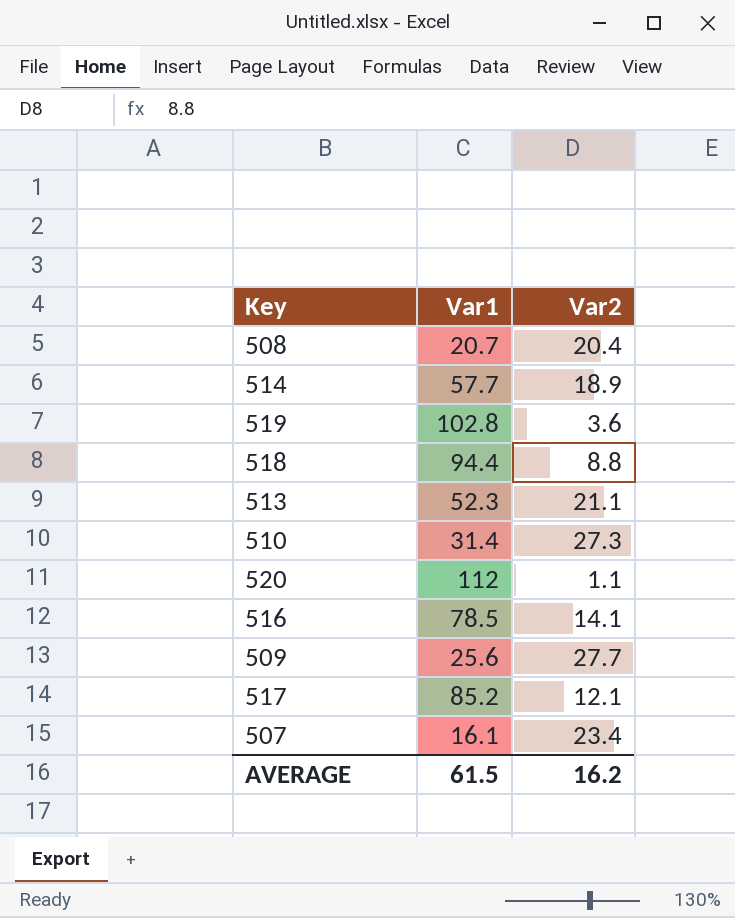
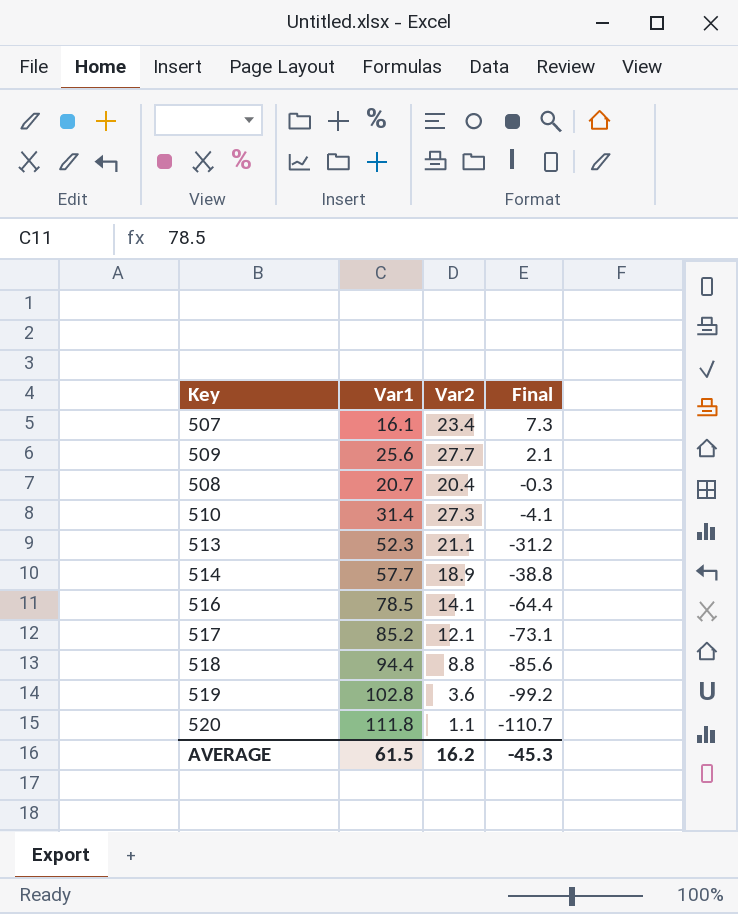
row order: none -> Final descending
column Final | formula: none -> [Var2] - [Var1]
520 | Var1: 112 -> 111.8

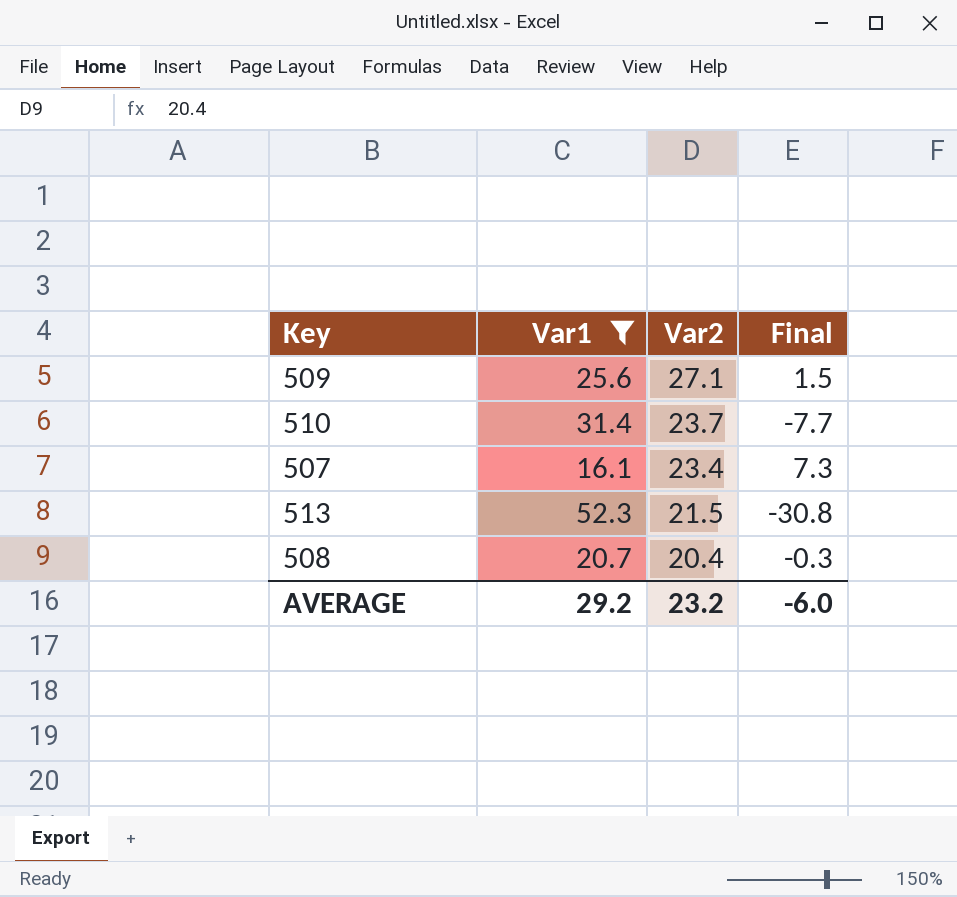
filter: none -> Var1 <= 52.3
row order: Final descending -> Var2 descending
509 | Var2: 27.7 -> 27.1
509 | Final: 2.1 -> 1.5
510 | Var2: 27.3 -> 23.7
510 | Final: -4.1 -> -7.7
513 | Var2: 21.1 -> 21.5
513 | Final: -31.2 -> -30.8
AVERAGE | Var1: 61.5 -> 29.2
AVERAGE | Var2: 16.2 -> 23.2
AVERAGE | Final: -45.3 -> -6.0

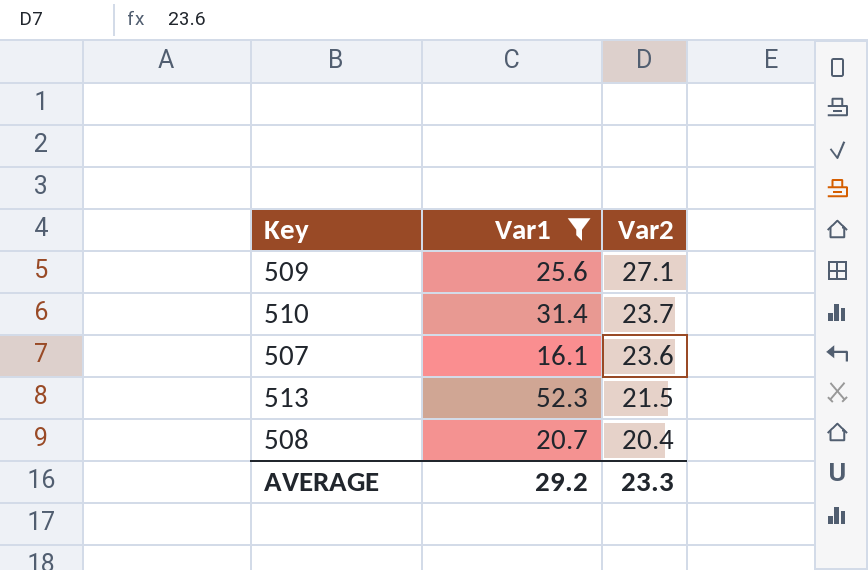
column Final | formula: [Var2] - [Var1] -> none
507 | Var2: 23.4 -> 23.6
AVERAGE | Var2: 23.2 -> 23.3

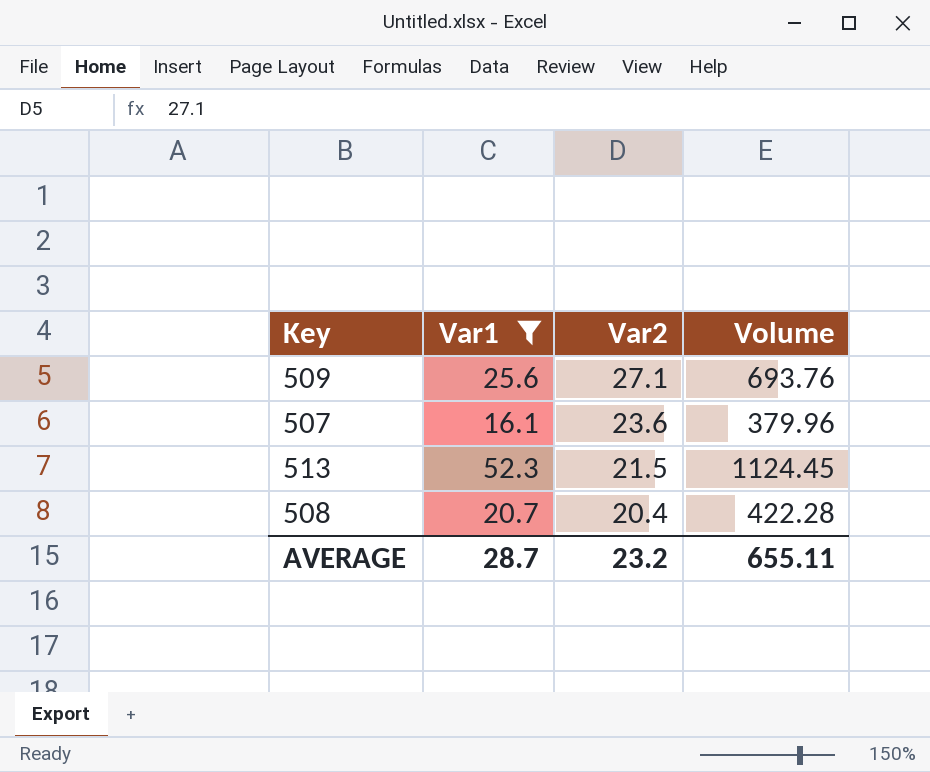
column Volume | formula: none -> [Var1] * [Var2]
row 510: 31.4 | 23.7 -> none
AVERAGE | Var1: 29.2 -> 28.7
AVERAGE | Var2: 23.3 -> 23.2

